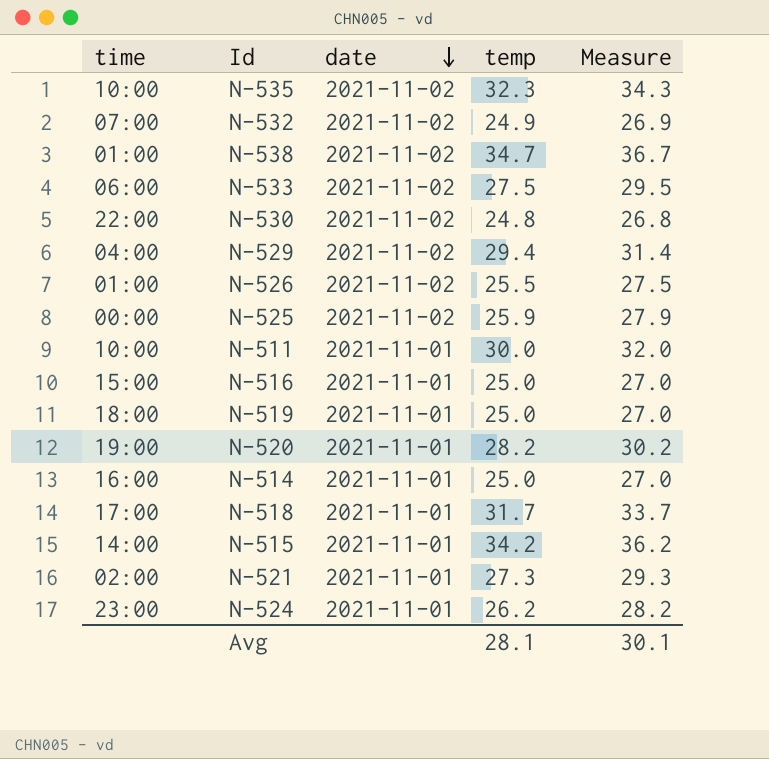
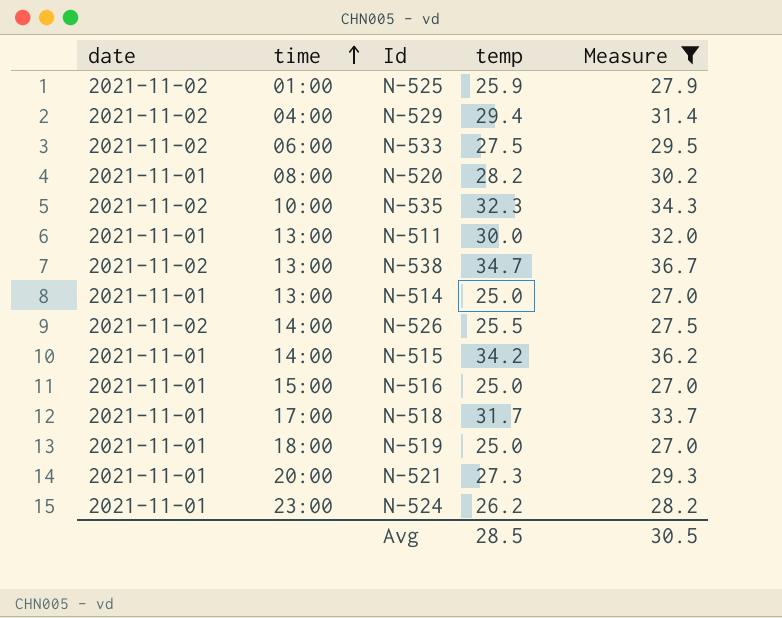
filter: none -> Measure >= 27.0
row order: date descending -> time ascending
column date | position: 3 -> 1
N-525 | time: 00:00 -> 01:00
N-520 | time: 19:00 -> 08:00
N-511 | time: 10:00 -> 13:00
N-538 | time: 01:00 -> 13:00
N-514 | time: 16:00 -> 13:00
N-526 | time: 01:00 -> 14:00
N-521 | time: 02:00 -> 20:00
Avg | temp: 28.1 -> 28.5
Avg | Measure: 30.1 -> 30.5

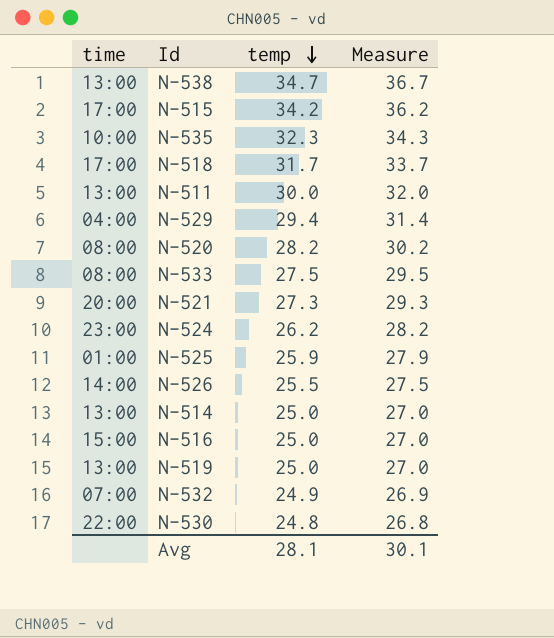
filter: Measure >= 27.0 -> none
row order: time ascending -> temp descending
column date | position: 1 -> none
N-515 | time: 14:00 -> 17:00
N-533 | time: 06:00 -> 08:00
N-519 | time: 18:00 -> 13:00
Avg | temp: 28.5 -> 28.1
Avg | Measure: 30.5 -> 30.1

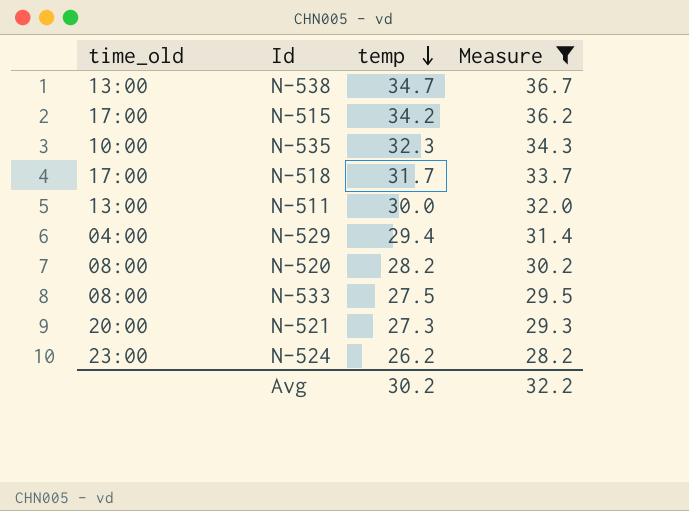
filter: none -> Measure >= 28.2
column name: time -> time_old
Avg | temp: 28.1 -> 30.2
Avg | Measure: 30.1 -> 32.2

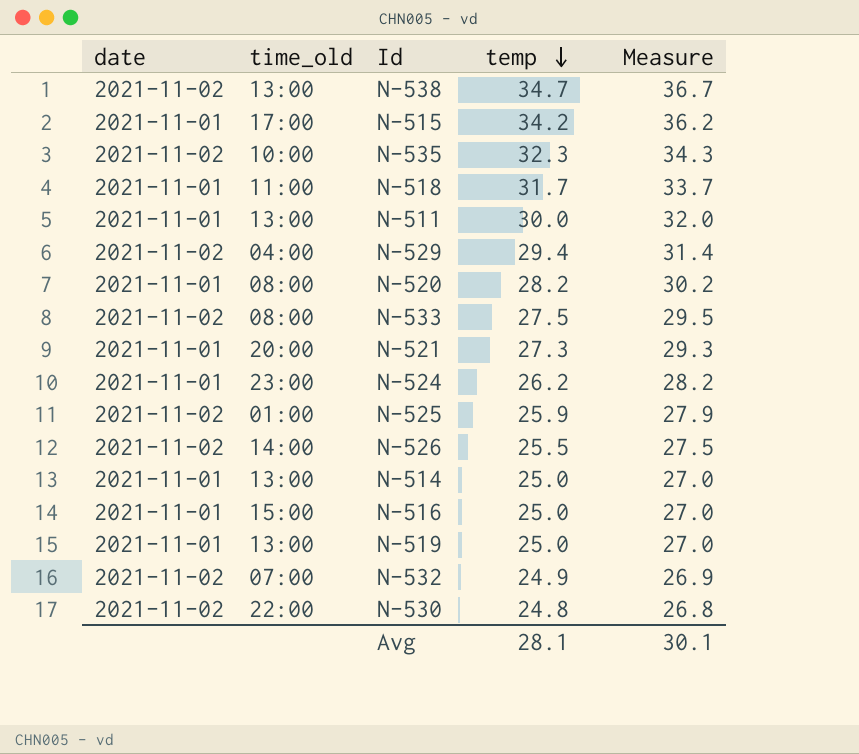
filter: Measure >= 28.2 -> none
column date | position: none -> 1
N-518 | time_old: 17:00 -> 11:00
Avg | temp: 30.2 -> 28.1
Avg | Measure: 32.2 -> 30.1

